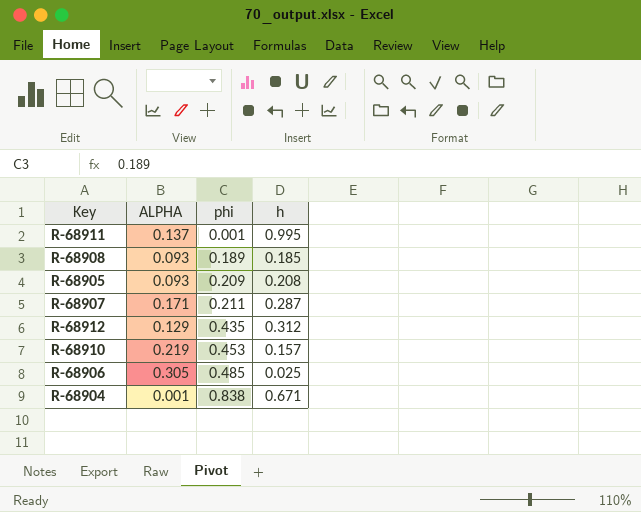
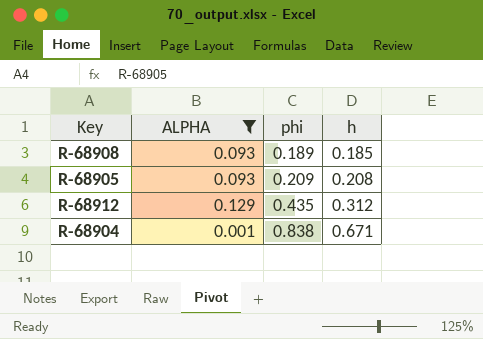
filter: none -> ALPHA <= 0.129

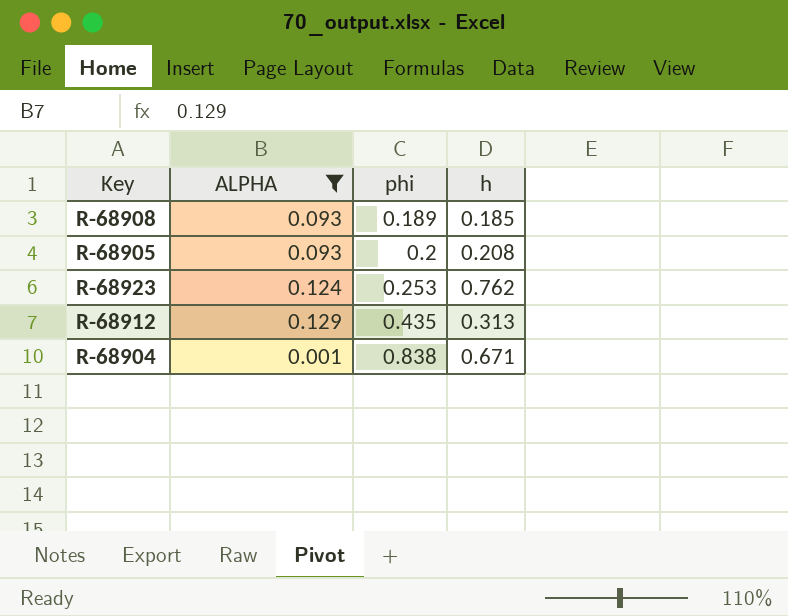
R-68905 | phi: 0.209 -> 0.2
row R-68923: none -> 0.124 | 0.253 | 0.762
R-68912 | h: 0.312 -> 0.313

